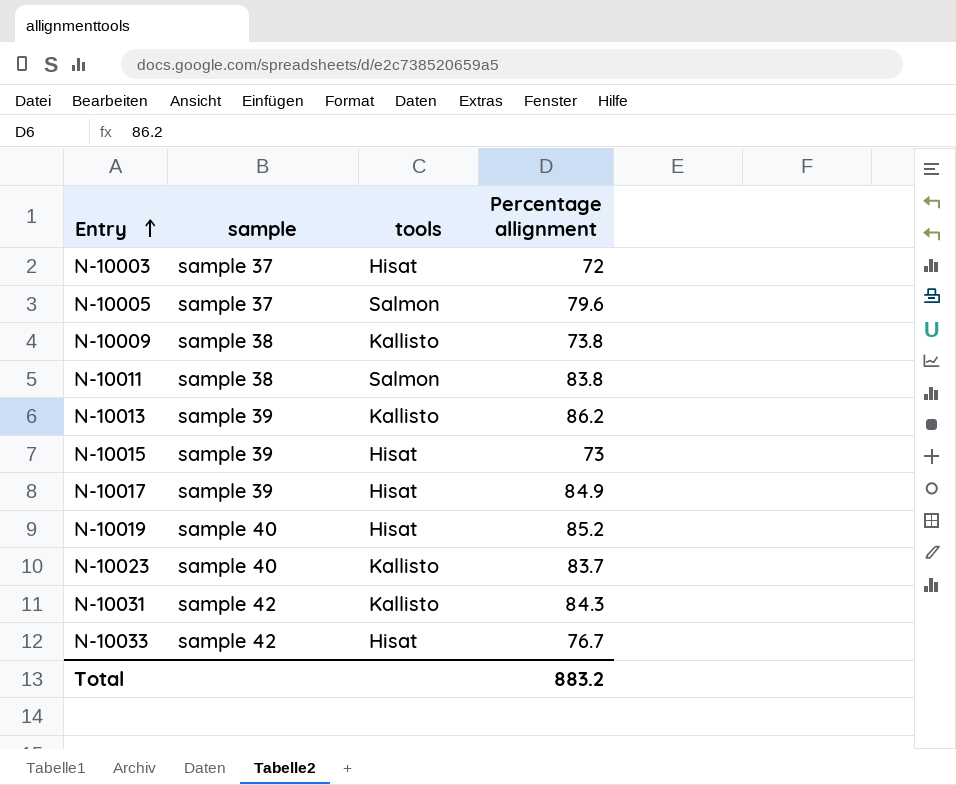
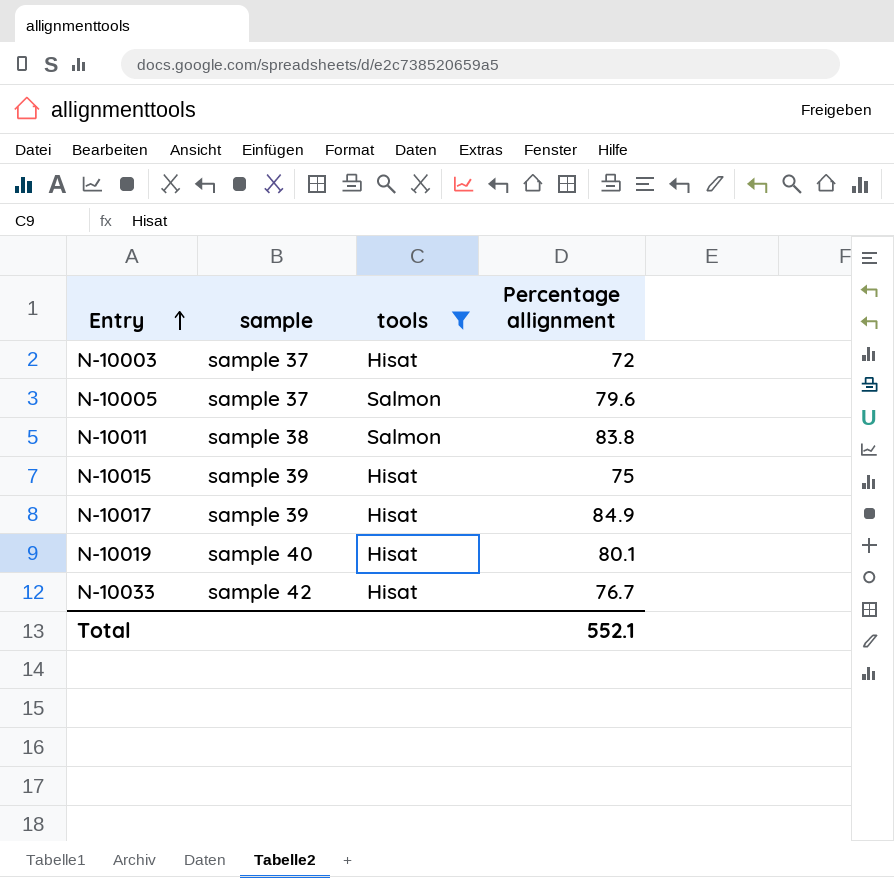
filter: none -> tools != Kallisto
N-10015 | Percentage allignment: 73 -> 75
N-10019 | Percentage allignment: 85.2 -> 80.1
Total | Percentage allignment: 883.2 -> 552.1

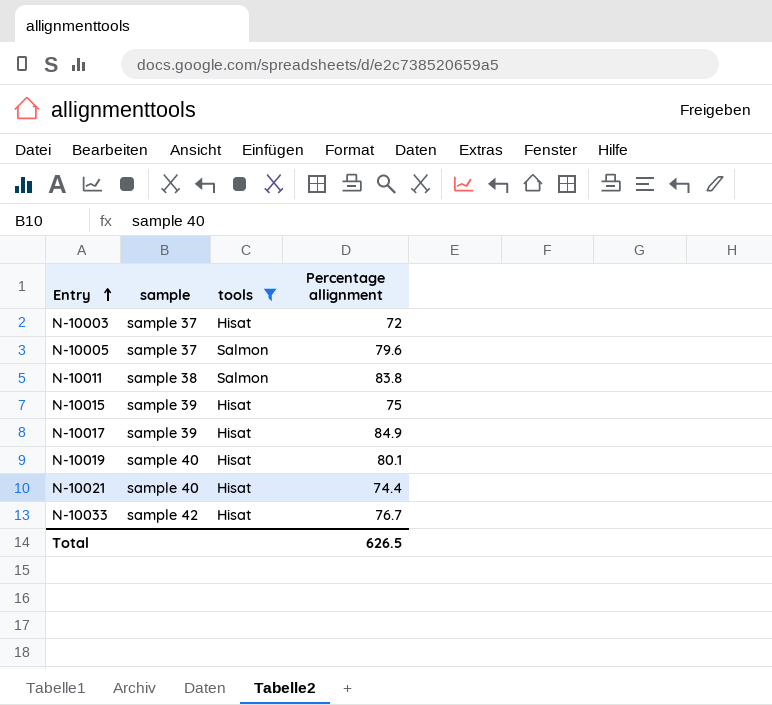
row N-10021: none -> sample 40 | Hisat | 74.4
Total | Percentage allignment: 552.1 -> 626.5

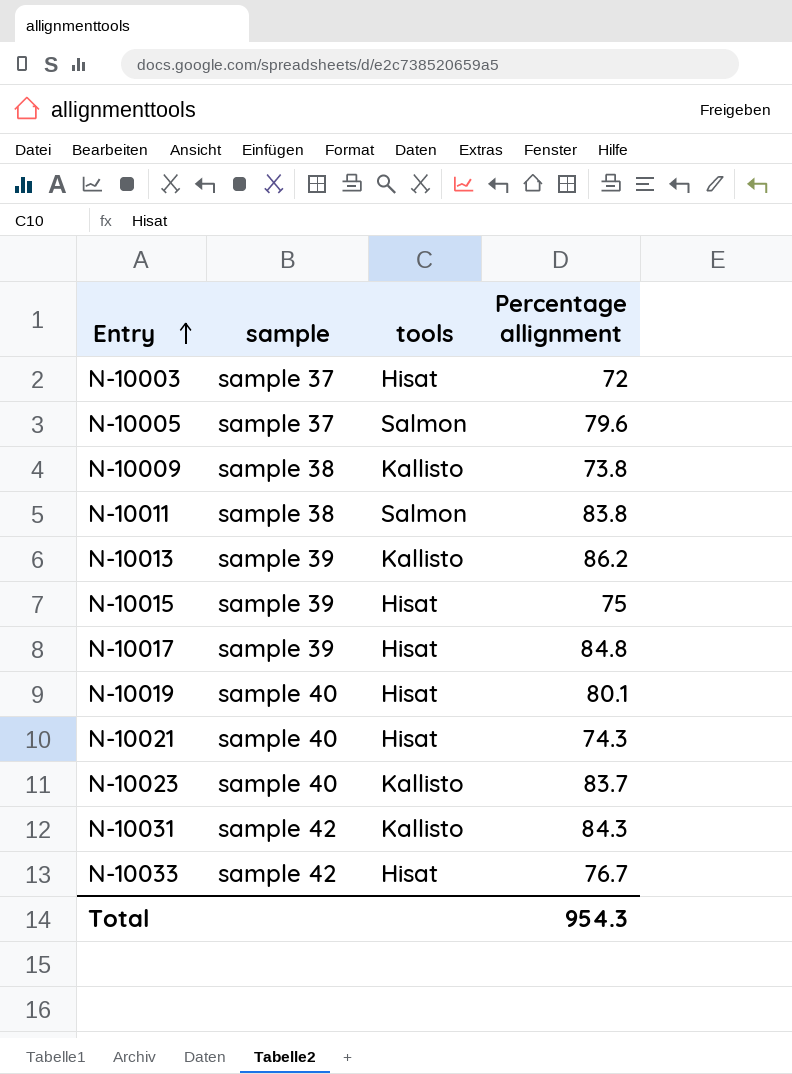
filter: tools != Kallisto -> none
N-10017 | Percentage allignment: 84.9 -> 84.8
N-10021 | Percentage allignment: 74.4 -> 74.3
Total | Percentage allignment: 626.5 -> 954.3

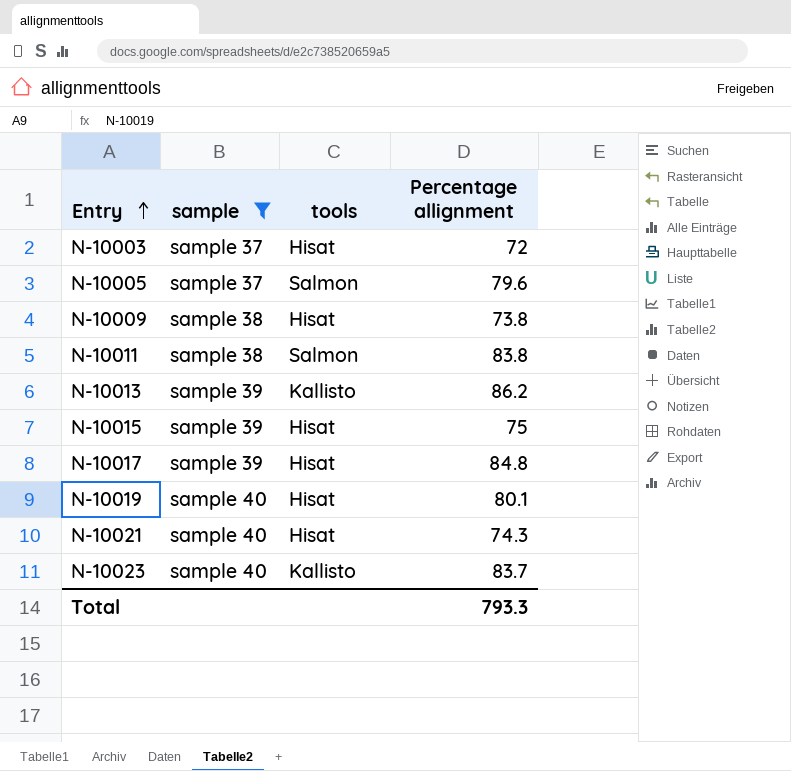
filter: none -> sample != sample 42
N-10009 | tools: Kallisto -> Hisat
Total | Percentage allignment: 954.3 -> 793.3

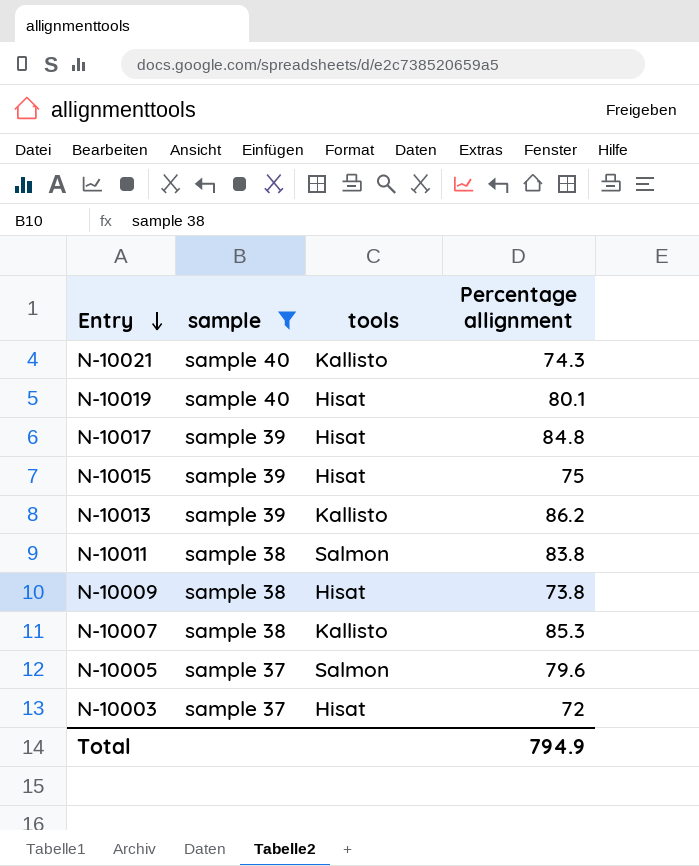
row order: Entry ascending -> Entry descending
row N-10023: sample 40 | Kallisto | 83.7 -> none
N-10021 | tools: Hisat -> Kallisto
row N-10007: none -> sample 38 | Kallisto | 85.3
Total | Percentage allignment: 793.3 -> 794.9

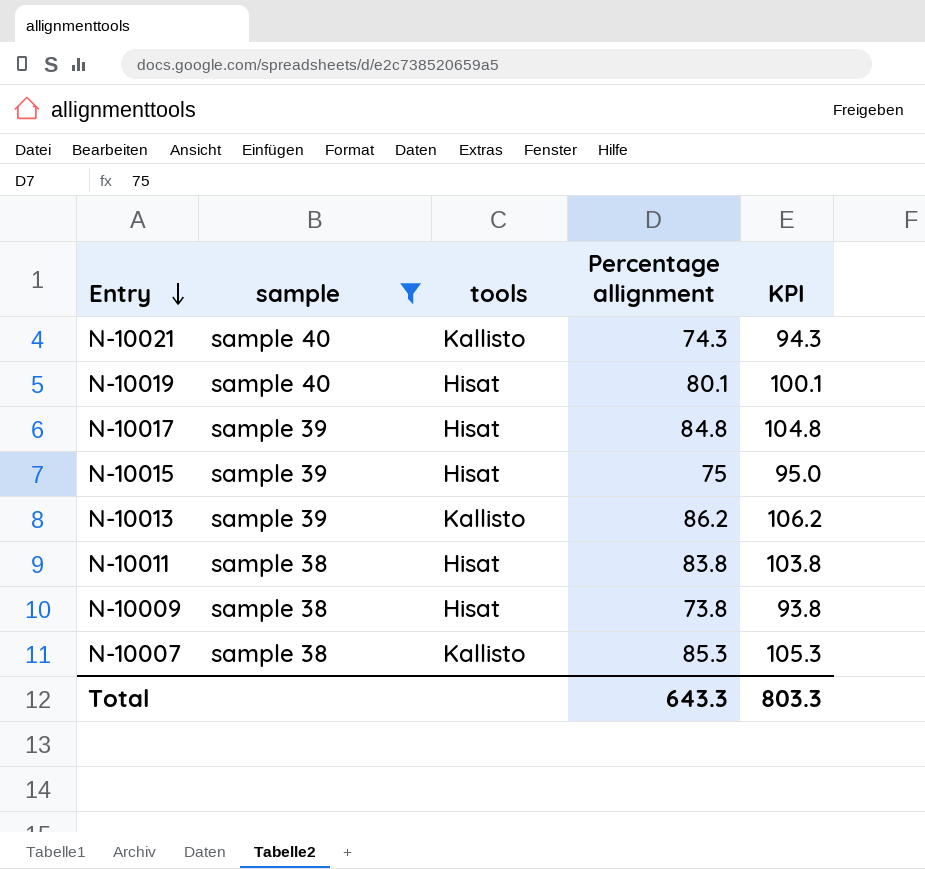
column KPI | formula: none -> [Percentage allignment] + 20
row N-10005: sample 37 | Salmon | 79.6 -> none
row N-10003: sample 37 | Hisat | 72 -> none
N-10011 | tools: Salmon -> Hisat
Total | Percentage allignment: 794.9 -> 643.3

